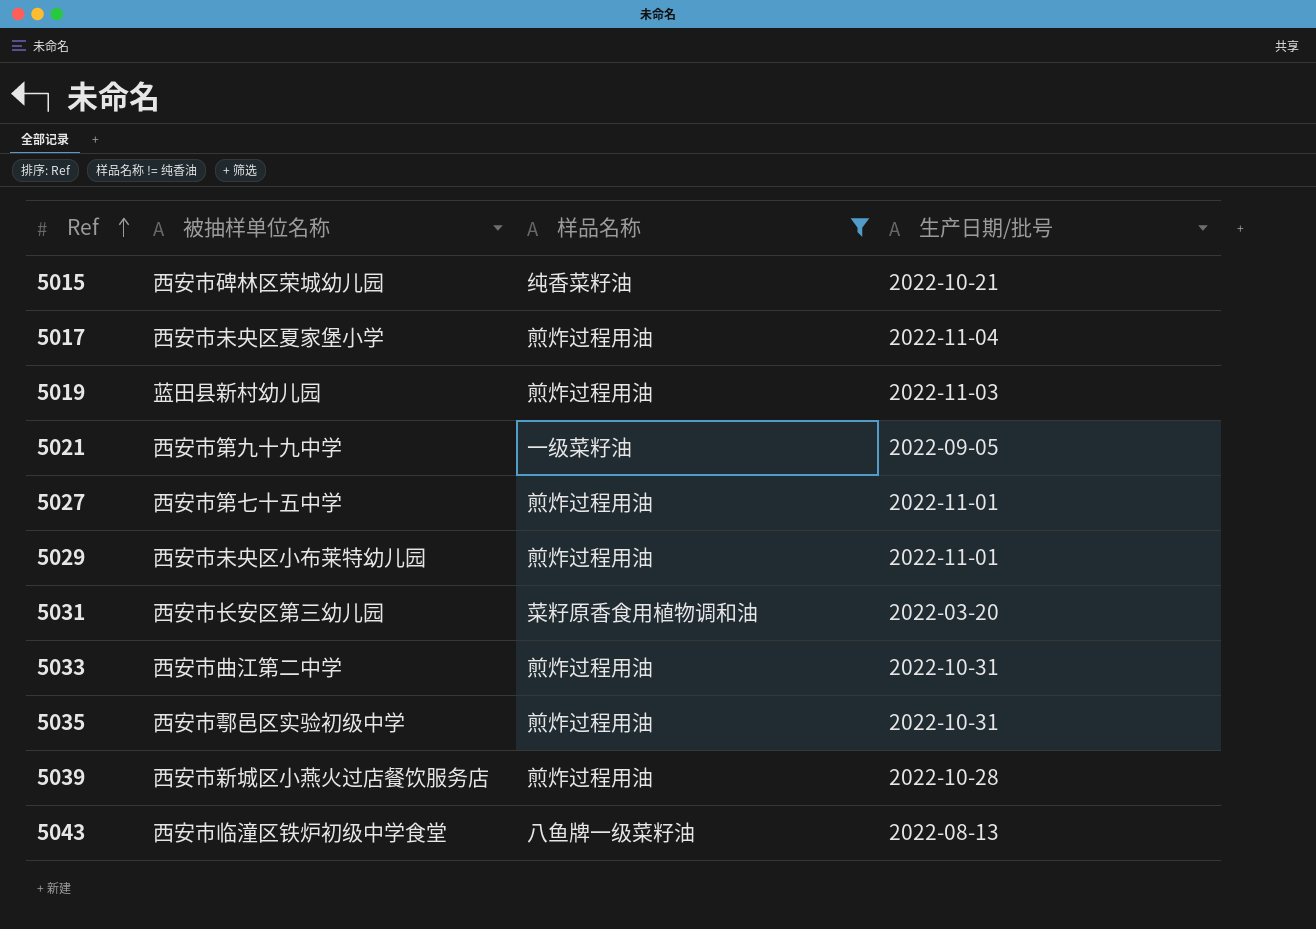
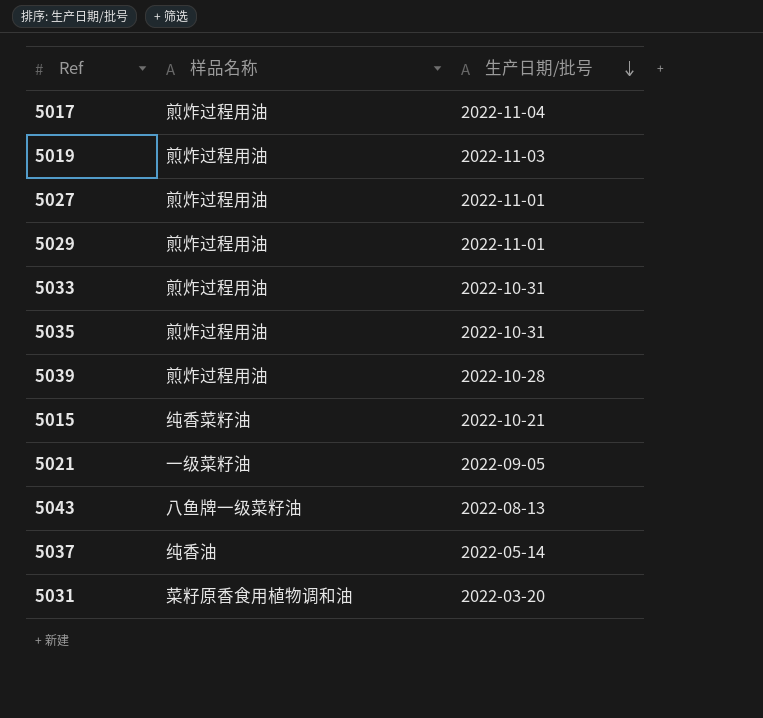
filter: 样品名称 != 纯香油 -> none
row order: Ref ascending -> 生产日期/批号 descending
column 被抽样单位名称 | position: 2 -> none

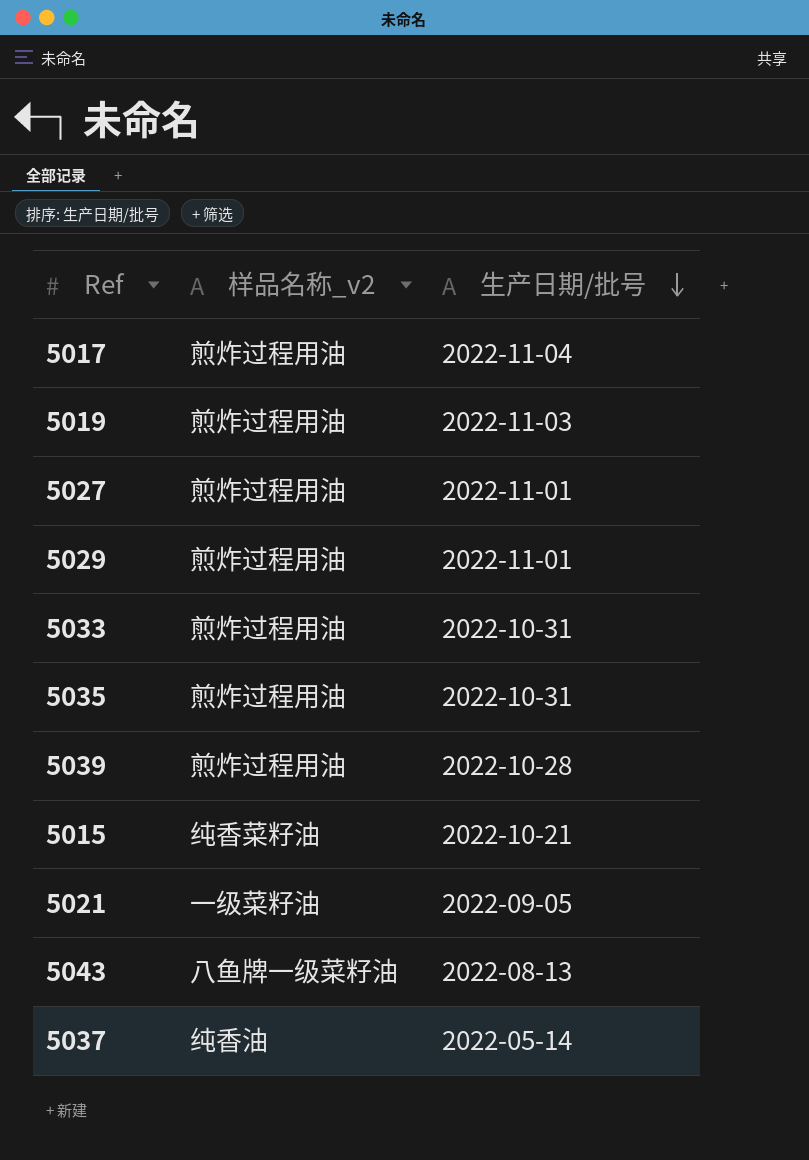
column name: 样品名称 -> 样品名称_v2
row 5031: 菜籽原香食用植物调和油 | 2022-03-20 -> none

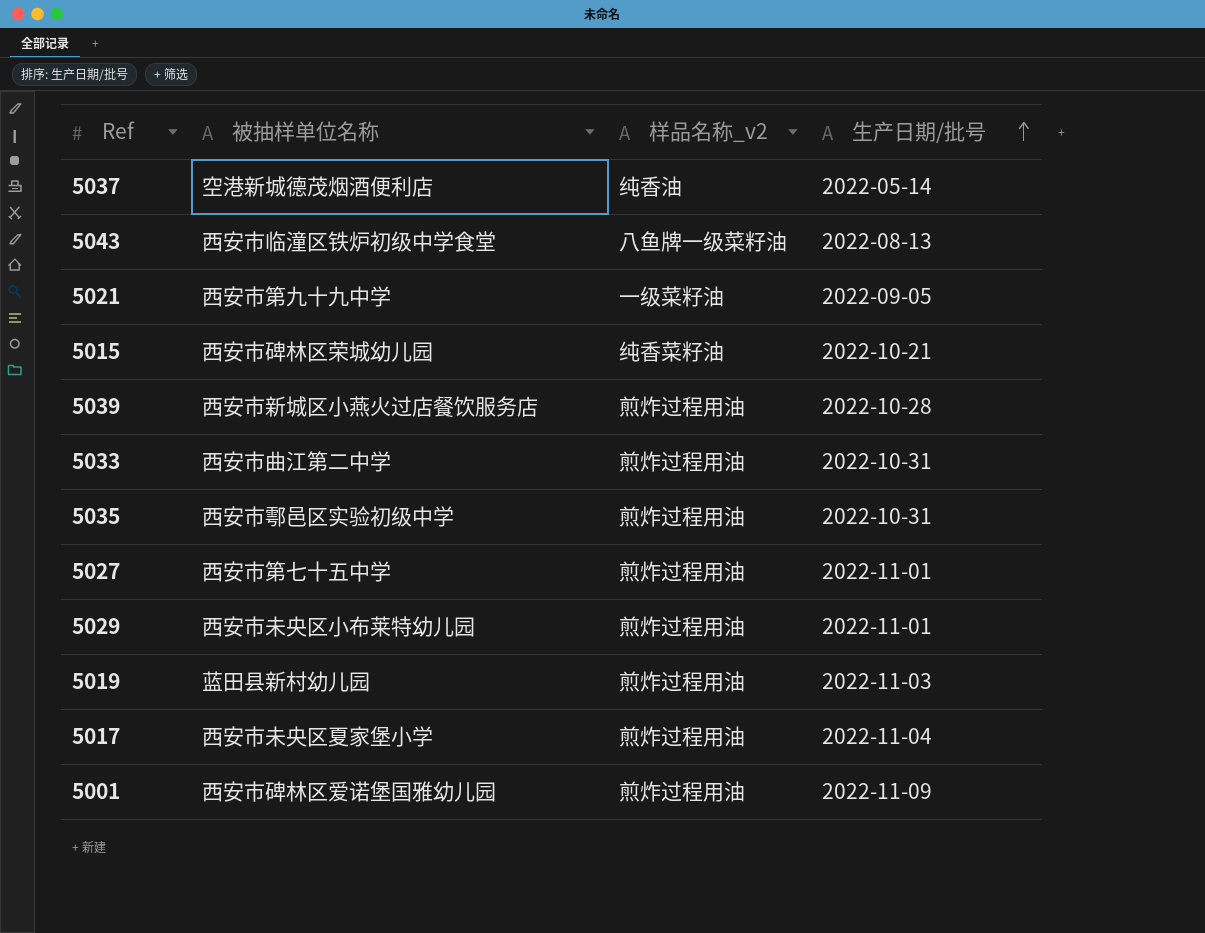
row order: 生产日期/批号 descending -> 生产日期/批号 ascending
column 被抽样单位名称 | position: none -> 2
row 5001: none -> 西安市碑林区爱诺堡国雅幼儿园 | 煎炸过程用油 | 2022-11-09

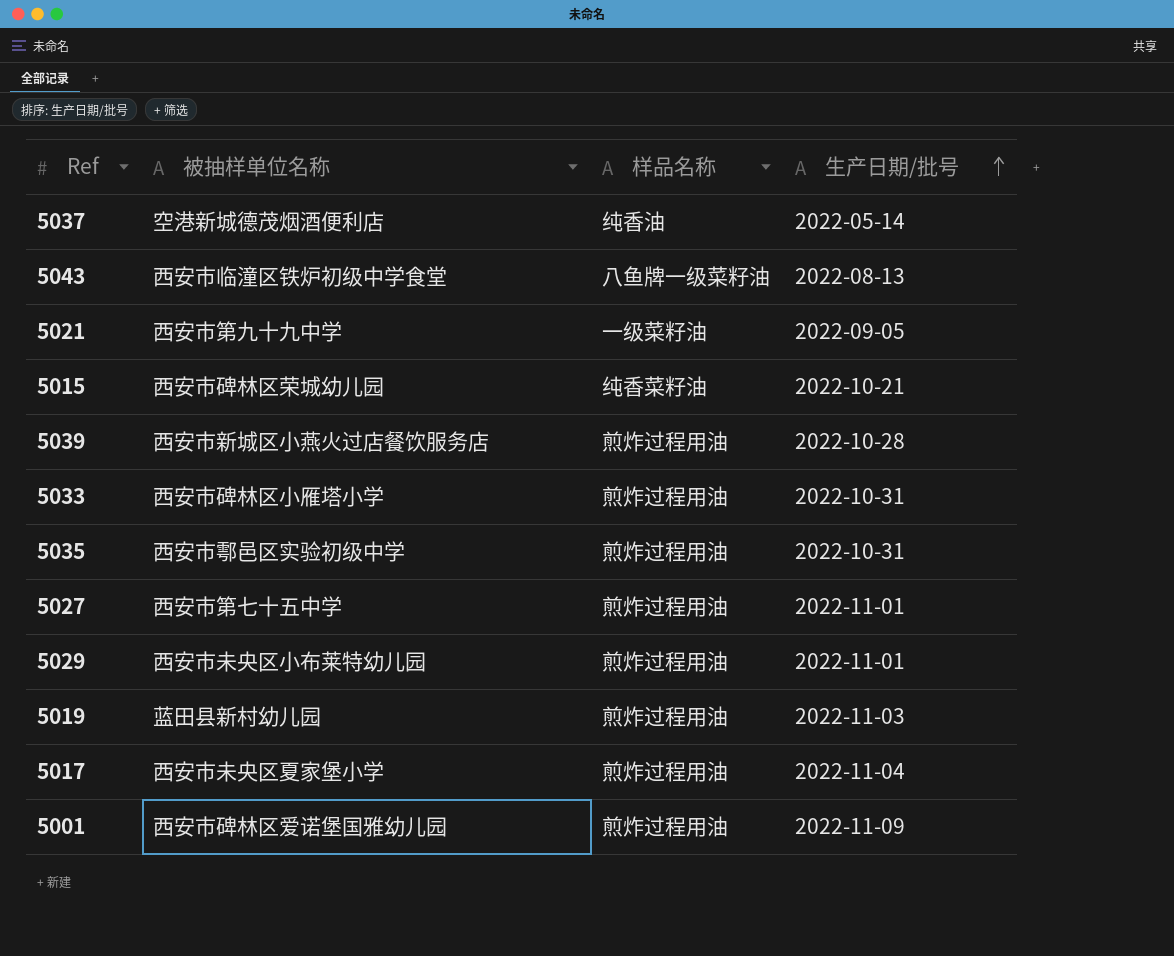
column name: 样品名称_v2 -> 样品名称
5033 | 被抽样单位名称: 西安市曲江第二中学 -> 西安市碑林区小雁塔小学

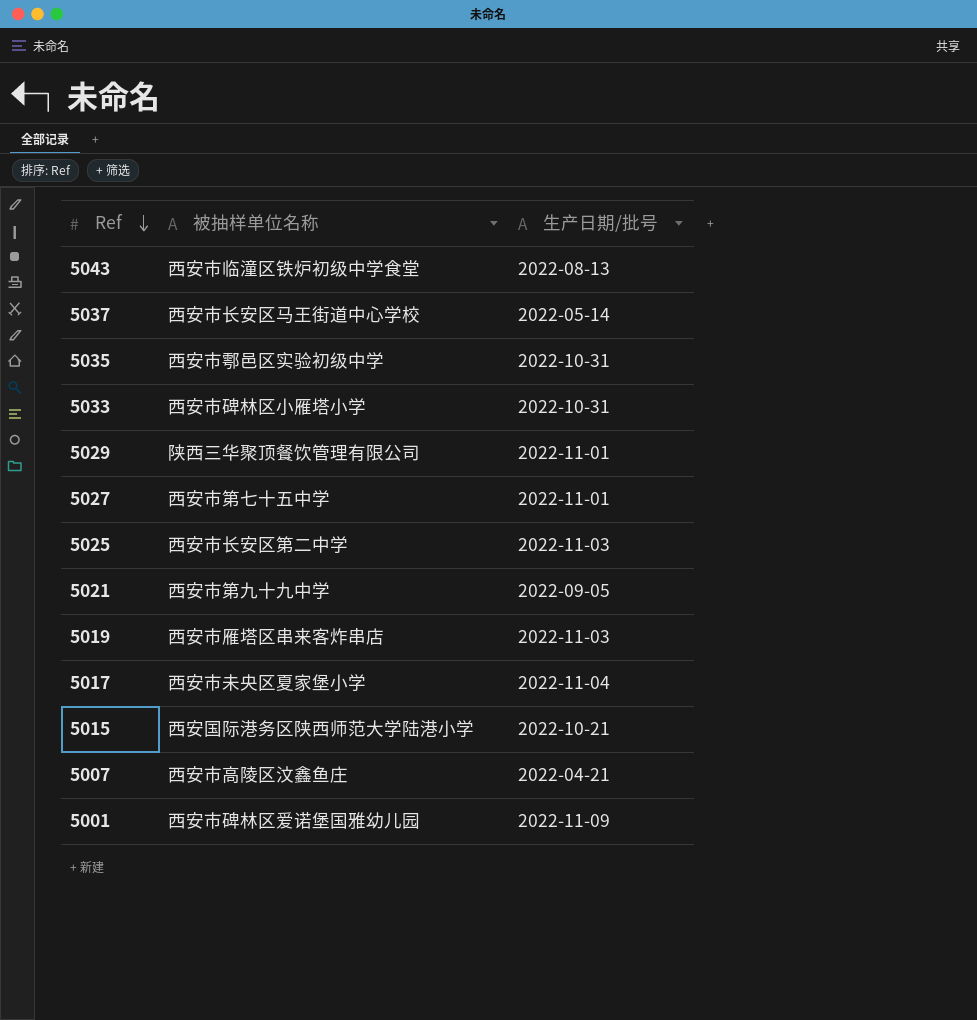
row order: 生产日期/批号 ascending -> Ref descending
column 样品名称 | position: 3 -> none
row 5039: 西安市新城区小燕火过店餐饮服务店 | 煎炸过程用油 | 2022-10-28 -> none
5037 | 被抽样单位名称: 空港新城德茂烟酒便利店 -> 西安市长安区马王街道中心学校
5029 | 被抽样单位名称: 西安市未央区小布莱特幼儿园 -> 陕西三华聚顶餐饮管理有限公司
row 5025: none -> 西安市长安区第二中学 | 2022-11-03
5019 | 被抽样单位名称: 蓝田县新村幼儿园 -> 西安市雁塔区串来客炸串店
5015 | 被抽样单位名称: 西安市碑林区荣城幼儿园 -> 西安国际港务区陕西师范大学陆港小学
row 5007: none -> 西安市高陵区汶鑫鱼庄 | 2022-04-21

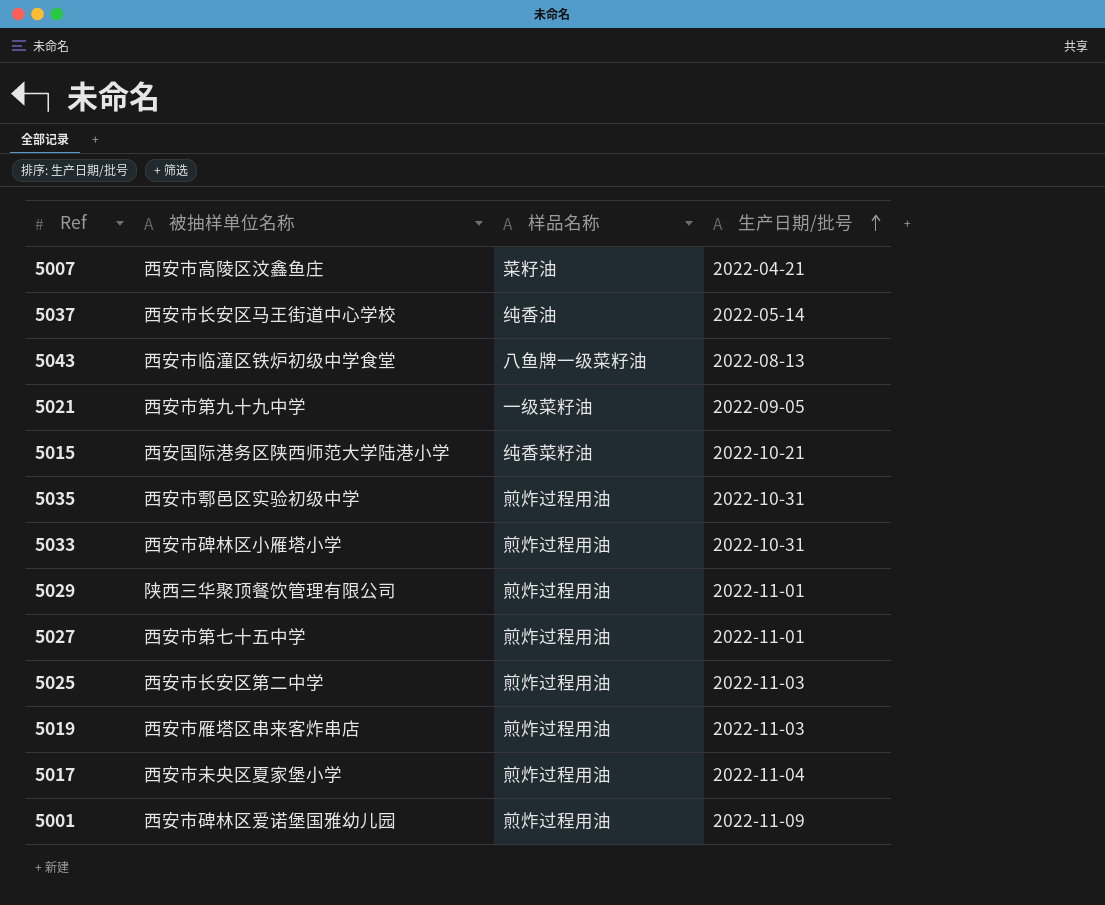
row order: Ref descending -> 生产日期/批号 ascending
column 样品名称 | position: none -> 3

